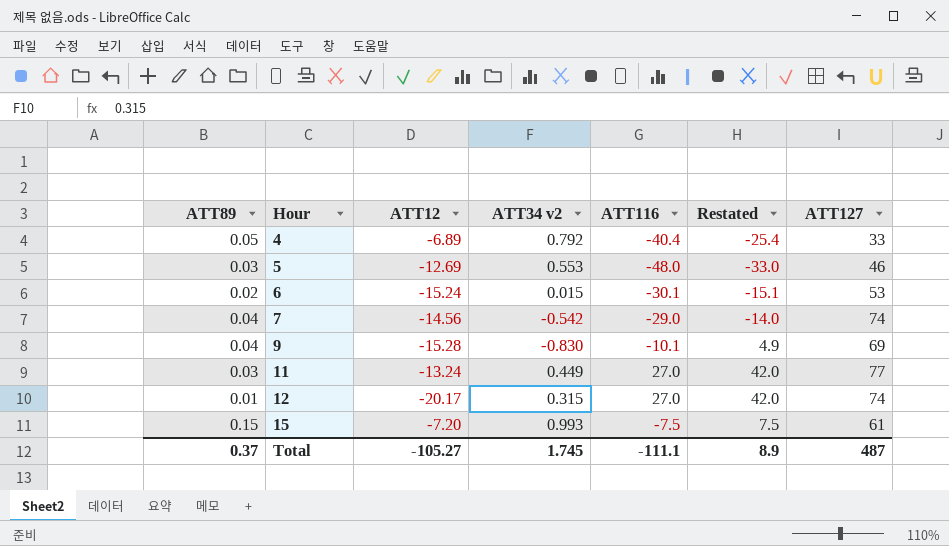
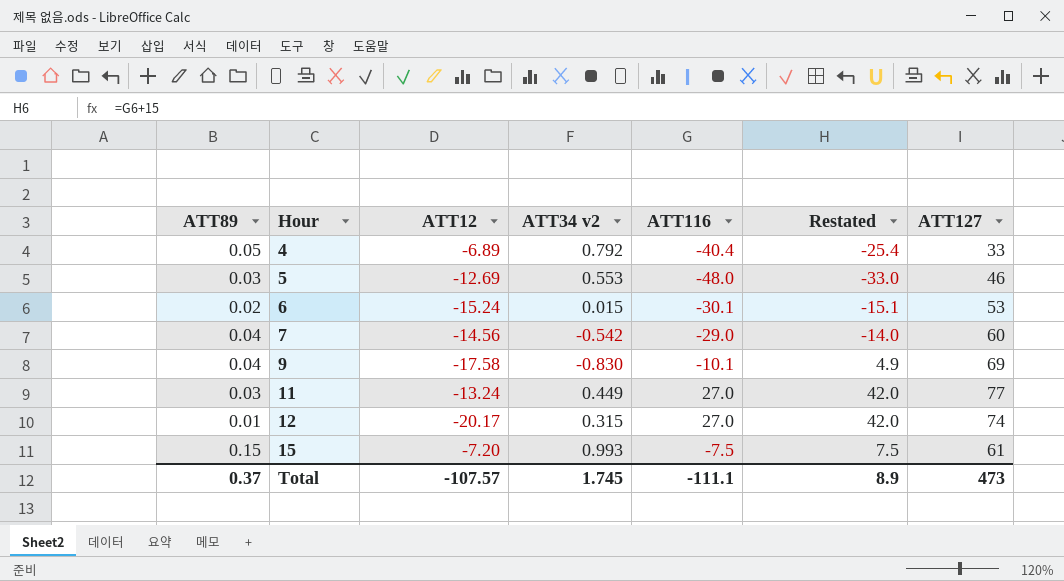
7 | ATT127: 74 -> 60
9 | ATT12: -15.28 -> -17.58
Total | ATT12: -105.27 -> -107.57
Total | ATT127: 487 -> 473

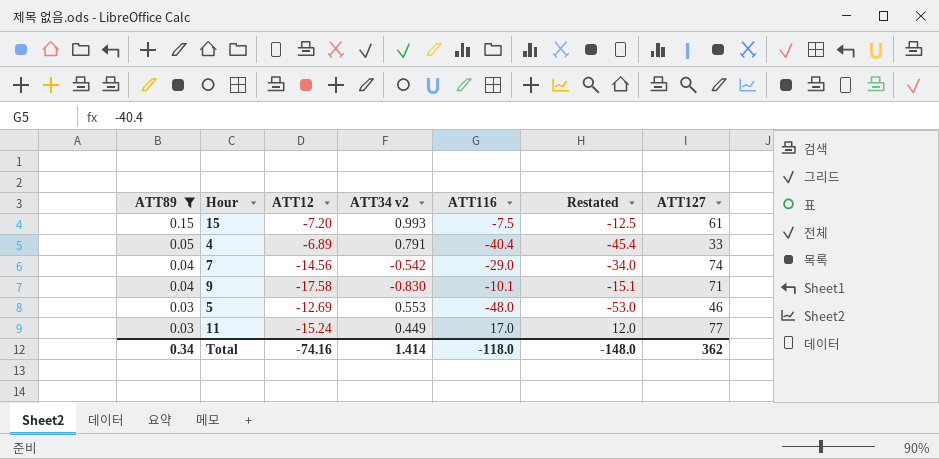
filter: none -> ATT89 >= 0.03
row order: Hour ascending -> ATT89 descending
column Restated | formula: [ATT116] + 15 -> [ATT116] - 5
4 | ATT34 v2: 0.792 -> 0.791
7 | ATT127: 60 -> 74
9 | ATT127: 69 -> 71
11 | ATT12: -13.24 -> -15.24
11 | ATT116: 27.0 -> 17.0
Total | ATT89: 0.37 -> 0.34
Total | ATT12: -107.57 -> -74.16
Total | ATT34 v2: 1.745 -> 1.414
Total | ATT116: -111.1 -> -118.0
Total | Restated: 8.9 -> -148.0
Total | ATT127: 473 -> 362

